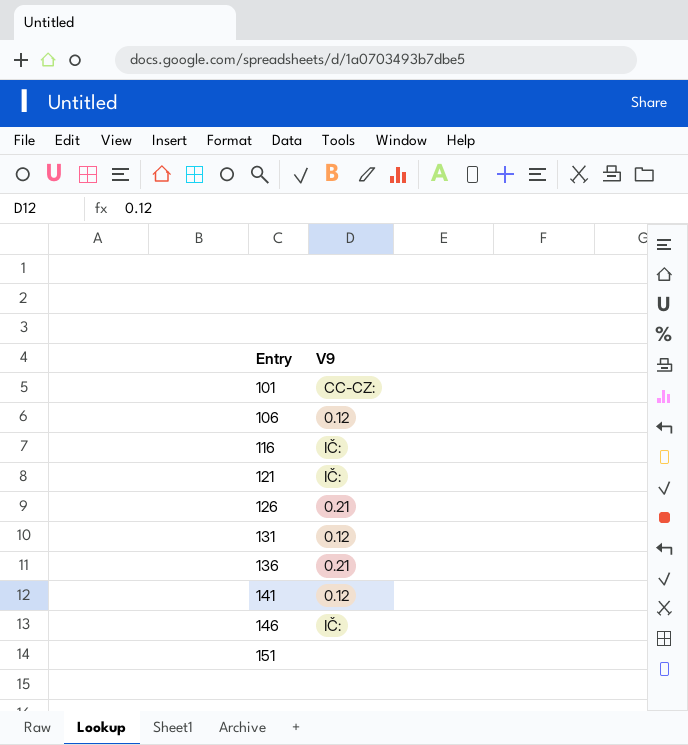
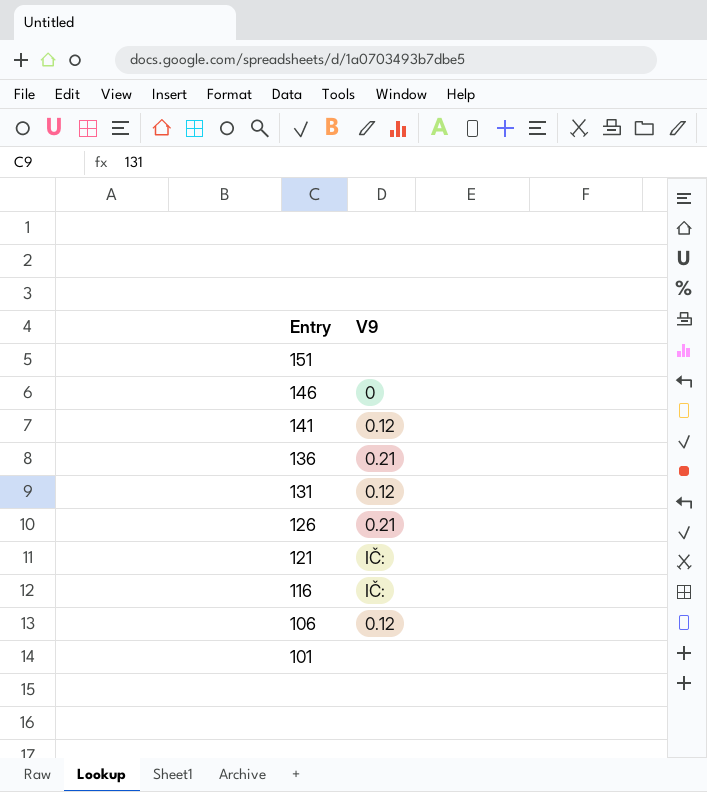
row order: Entry ascending -> Entry descending
146 | V9: IČ: -> 0
101 | V9: CC-CZ: -> none

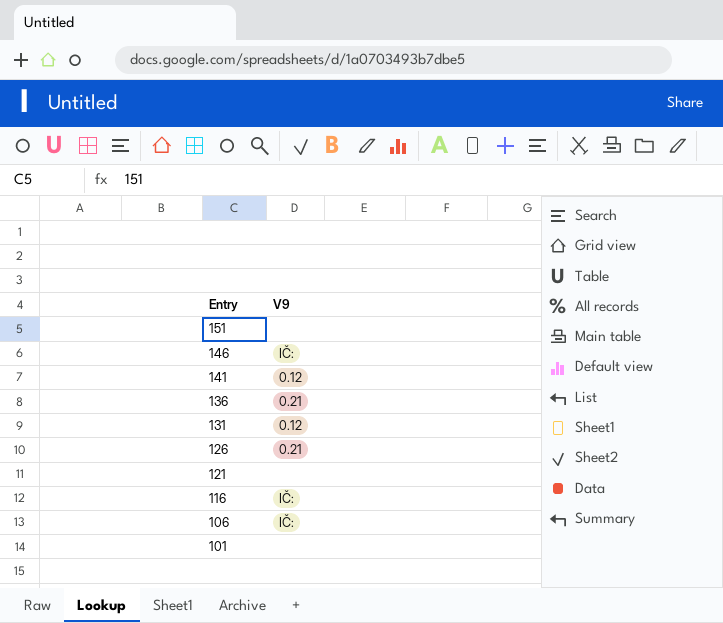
146 | V9: 0 -> IČ:
121 | V9: IČ: -> none
106 | V9: 0.12 -> IČ:

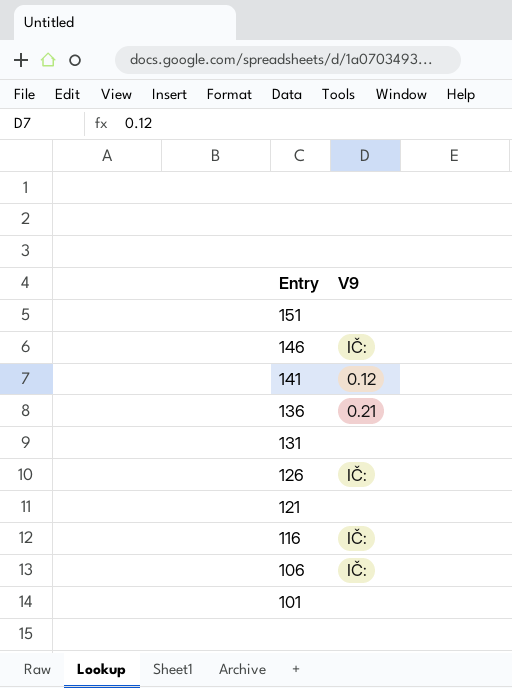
131 | V9: 0.12 -> none
126 | V9: 0.21 -> IČ:

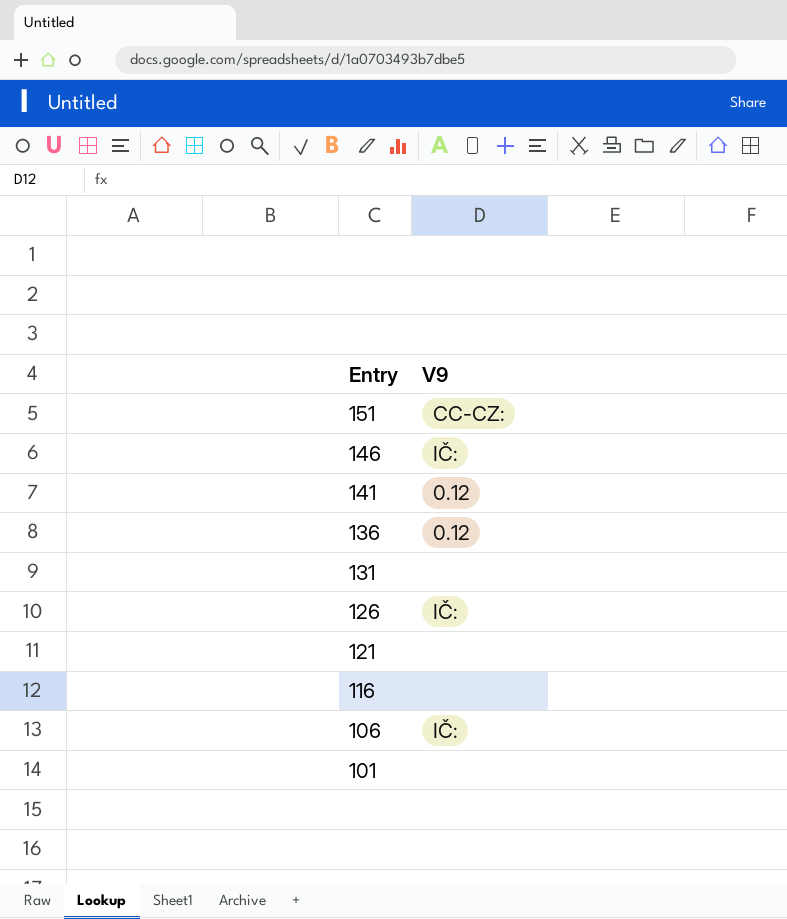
151 | V9: none -> CC-CZ:
136 | V9: 0.21 -> 0.12
116 | V9: IČ: -> none

